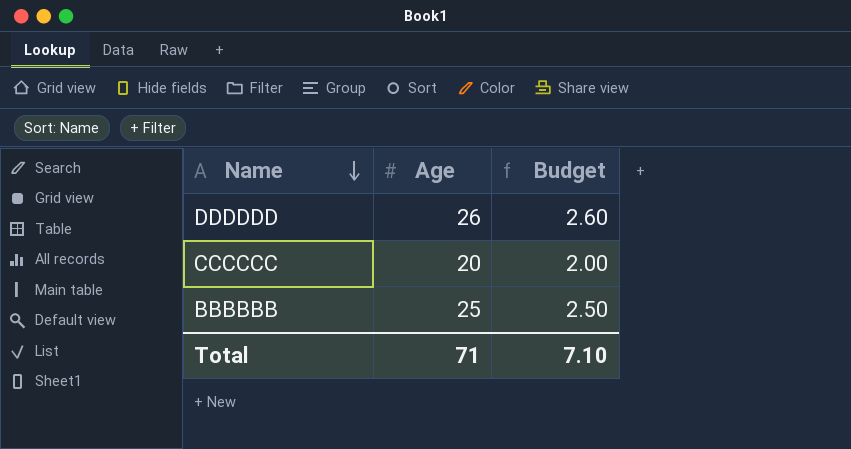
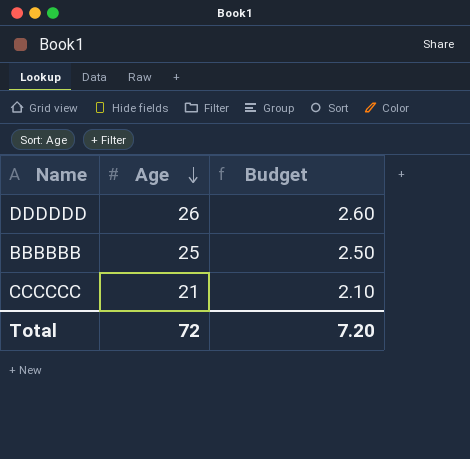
row order: Name descending -> Age descending
CCCCCC | Age: 20 -> 21
CCCCCC | Budget: 2.00 -> 2.10
Total | Age: 71 -> 72
Total | Budget: 7.10 -> 7.20

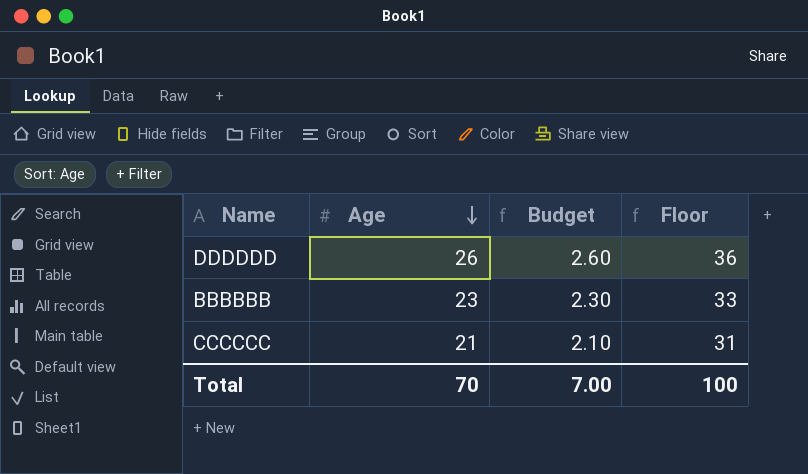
column Floor | formula: none -> [Age] + 10
BBBBBB | Age: 25 -> 23
BBBBBB | Budget: 2.50 -> 2.30
Total | Age: 72 -> 70
Total | Budget: 7.20 -> 7.00

